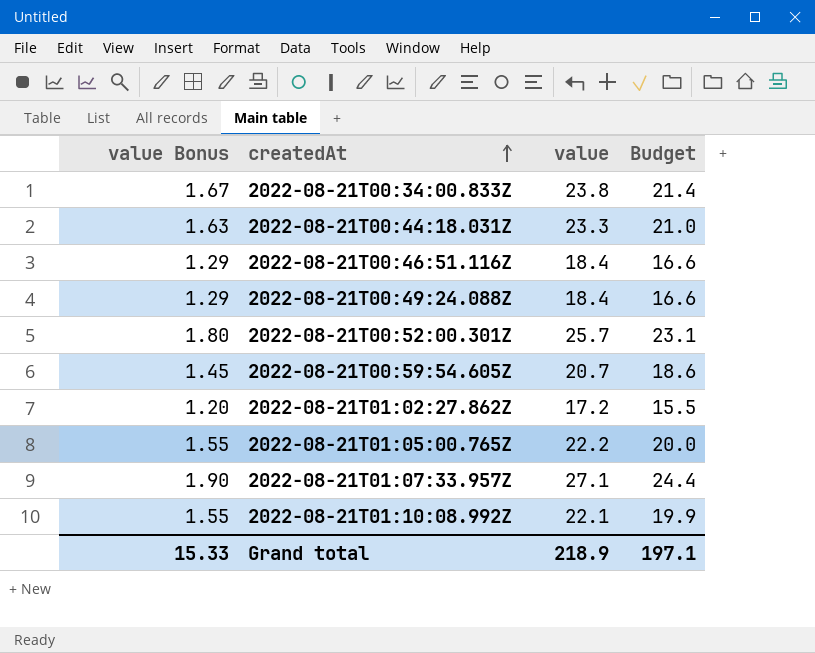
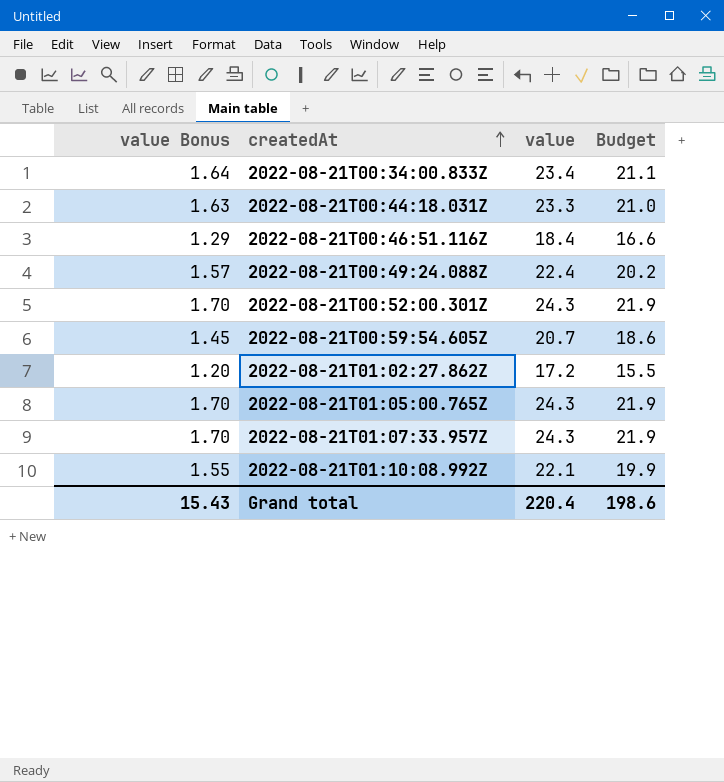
2022-08-21T00:34:00.833Z | value Bonus: 1.67 -> 1.64
2022-08-21T00:34:00.833Z | value: 23.8 -> 23.4
2022-08-21T00:34:00.833Z | Budget: 21.4 -> 21.1
2022-08-21T00:49:24.088Z | value Bonus: 1.29 -> 1.57
2022-08-21T00:49:24.088Z | value: 18.4 -> 22.4
2022-08-21T00:49:24.088Z | Budget: 16.6 -> 20.2
2022-08-21T00:52:00.301Z | value Bonus: 1.80 -> 1.70
2022-08-21T00:52:00.301Z | value: 25.7 -> 24.3
2022-08-21T00:52:00.301Z | Budget: 23.1 -> 21.9
2022-08-21T01:05:00.765Z | value Bonus: 1.55 -> 1.70
2022-08-21T01:05:00.765Z | value: 22.2 -> 24.3
2022-08-21T01:05:00.765Z | Budget: 20.0 -> 21.9
2022-08-21T01:07:33.957Z | value Bonus: 1.90 -> 1.70
2022-08-21T01:07:33.957Z | value: 27.1 -> 24.3
2022-08-21T01:07:33.957Z | Budget: 24.4 -> 21.9
Grand total | value Bonus: 15.33 -> 15.43
Grand total | value: 218.9 -> 220.4
Grand total | Budget: 197.1 -> 198.6

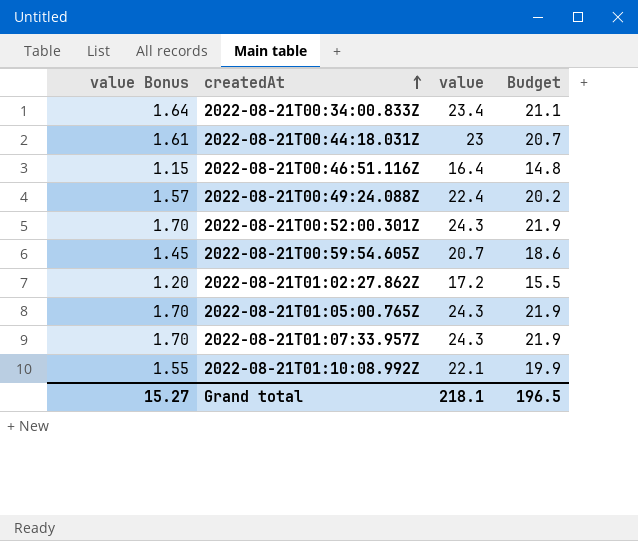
2022-08-21T00:44:18.031Z | value Bonus: 1.63 -> 1.61
2022-08-21T00:44:18.031Z | value: 23.3 -> 23
2022-08-21T00:44:18.031Z | Budget: 21.0 -> 20.7
2022-08-21T00:46:51.116Z | value Bonus: 1.29 -> 1.15
2022-08-21T00:46:51.116Z | value: 18.4 -> 16.4
2022-08-21T00:46:51.116Z | Budget: 16.6 -> 14.8
Grand total | value Bonus: 15.43 -> 15.27
Grand total | value: 220.4 -> 218.1
Grand total | Budget: 198.6 -> 196.5

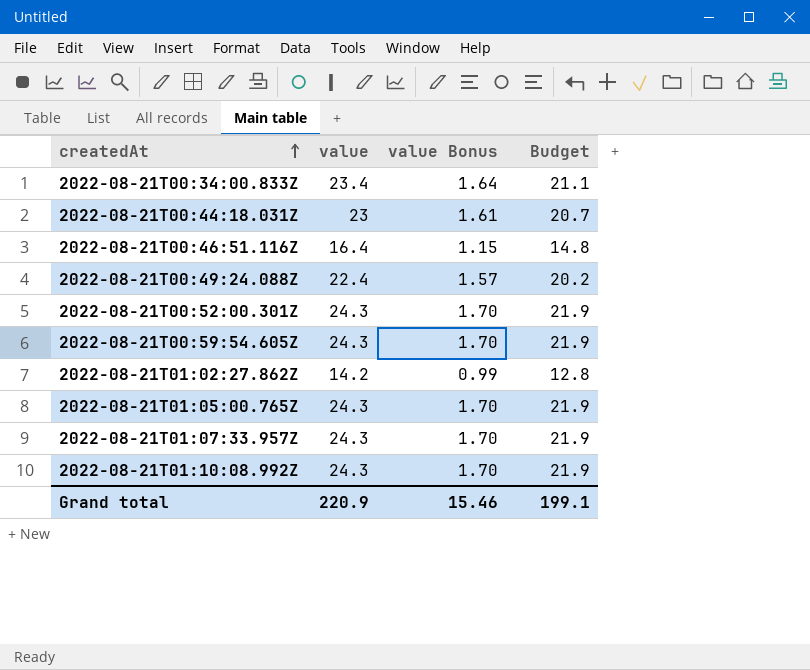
column value Bonus | position: 1 -> 3
2022-08-21T00:59:54.605Z | value: 20.7 -> 24.3
2022-08-21T00:59:54.605Z | value Bonus: 1.45 -> 1.70
2022-08-21T00:59:54.605Z | Budget: 18.6 -> 21.9
2022-08-21T01:02:27.862Z | value: 17.2 -> 14.2
2022-08-21T01:02:27.862Z | value Bonus: 1.20 -> 0.99
2022-08-21T01:02:27.862Z | Budget: 15.5 -> 12.8
2022-08-21T01:10:08.992Z | value: 22.1 -> 24.3
2022-08-21T01:10:08.992Z | value Bonus: 1.55 -> 1.70
2022-08-21T01:10:08.992Z | Budget: 19.9 -> 21.9
Grand total | value: 218.1 -> 220.9
Grand total | value Bonus: 15.27 -> 15.46
Grand total | Budget: 196.5 -> 199.1

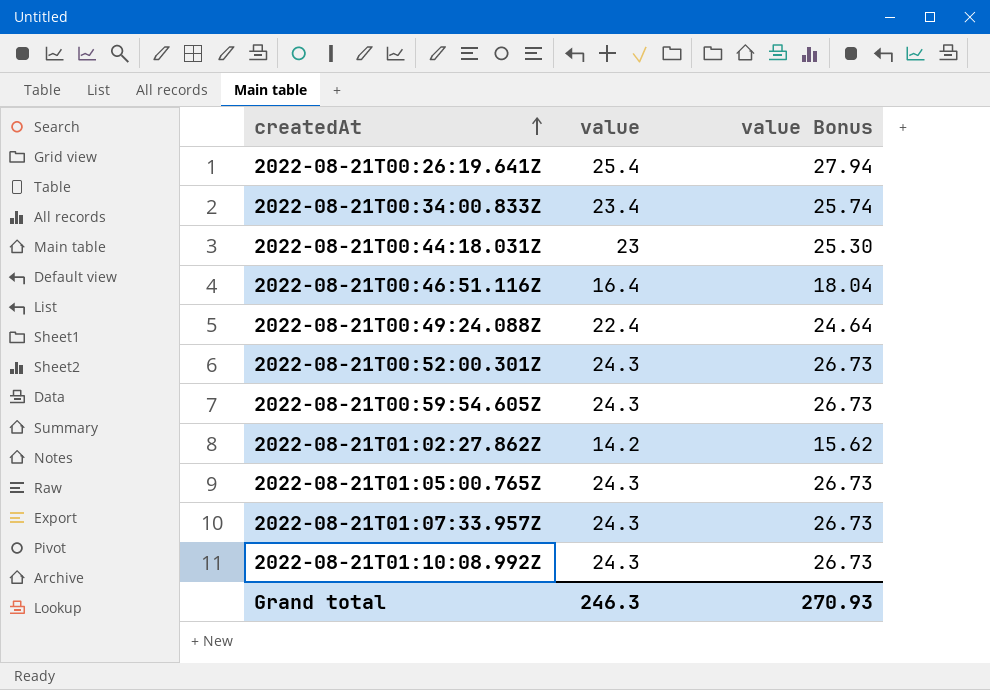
column Budget | formula: [value] * 0.9 -> none
column value Bonus | formula: [value] * 0.07 -> [value] * 1.1
row 2022-08-21T00:26:19.641Z: none -> 25.4 | 27.94
Grand total | value: 220.9 -> 246.3
Grand total | value Bonus: 15.46 -> 270.93

